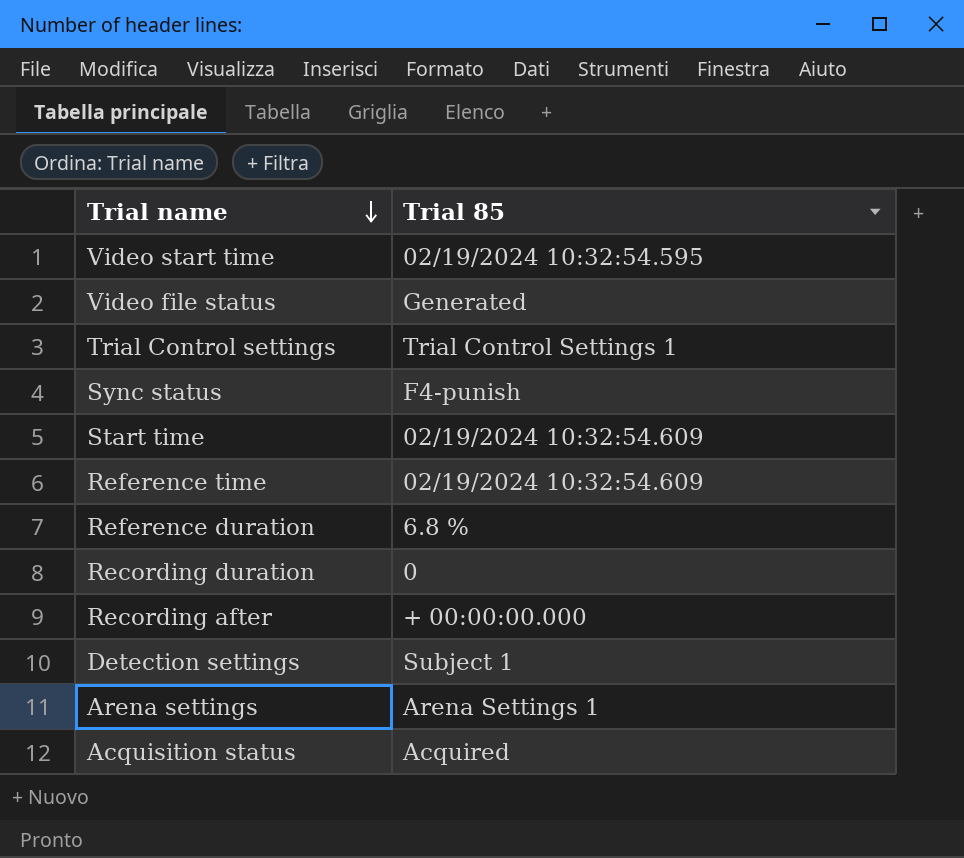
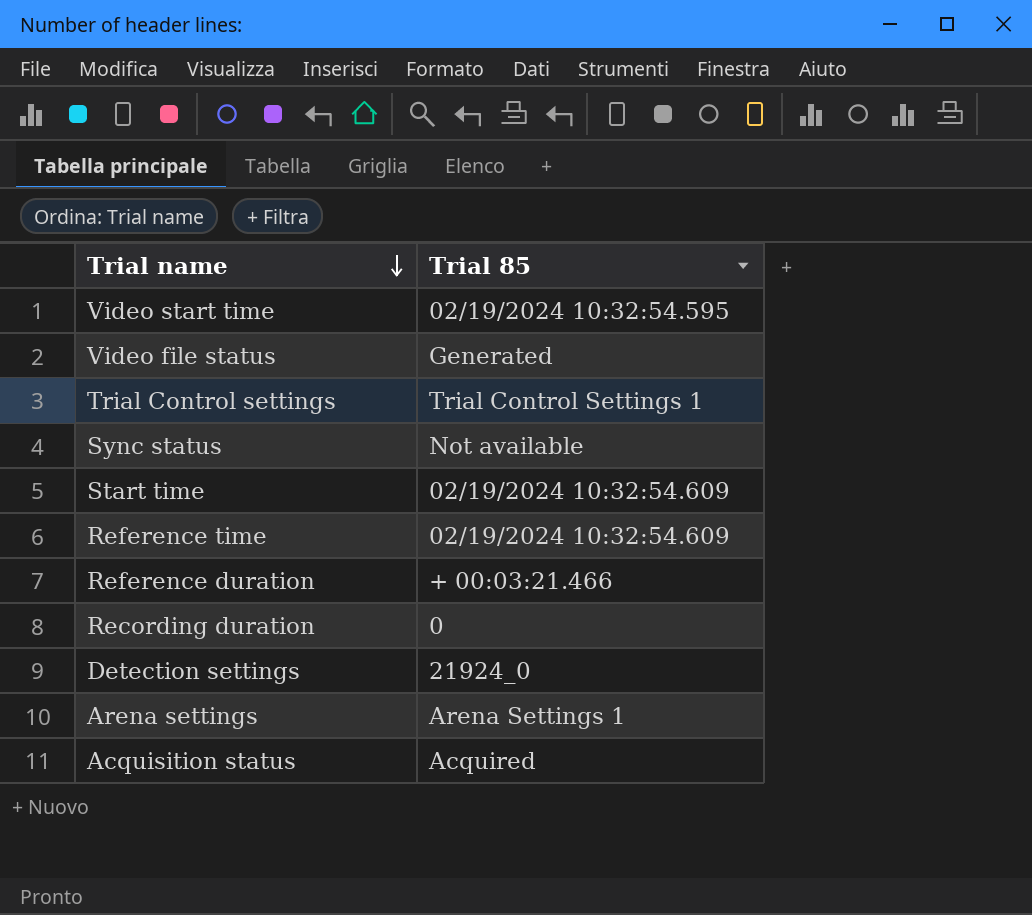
row Recording after: + 00:00:00.000 -> none
Sync status | Trial 85: F4-punish -> Not available
Reference duration | Trial 85: 6.8 % -> + 00:03:21.466
Detection settings | Trial 85: Subject 1 -> 21924_0

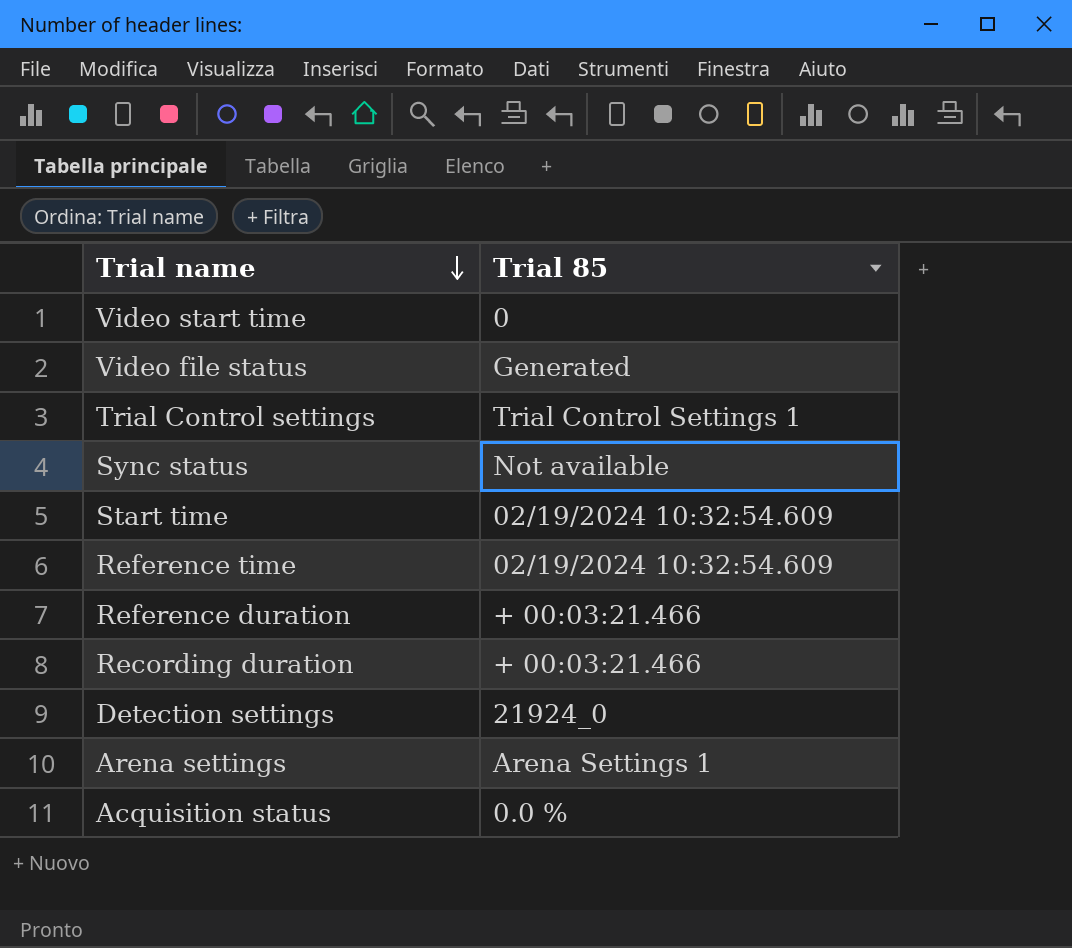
Video start time | Trial 85: 02/19/2024 10:32:54.595 -> 0
Recording duration | Trial 85: 0 -> + 00:03:21.466
Acquisition status | Trial 85: Acquired -> 0.0 %

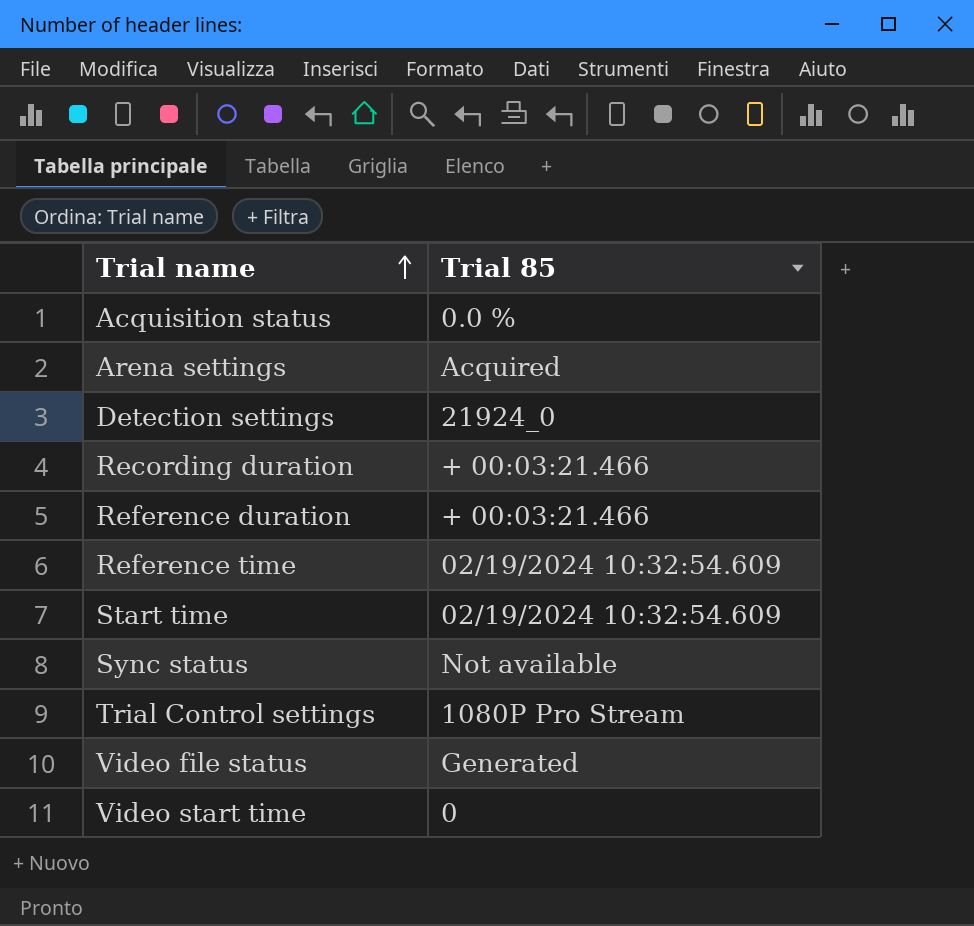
row order: Trial name descending -> Trial name ascending
Arena settings | Trial 85: Arena Settings 1 -> Acquired
Trial Control settings | Trial 85: Trial Control Settings 1 -> 1080P Pro Stream

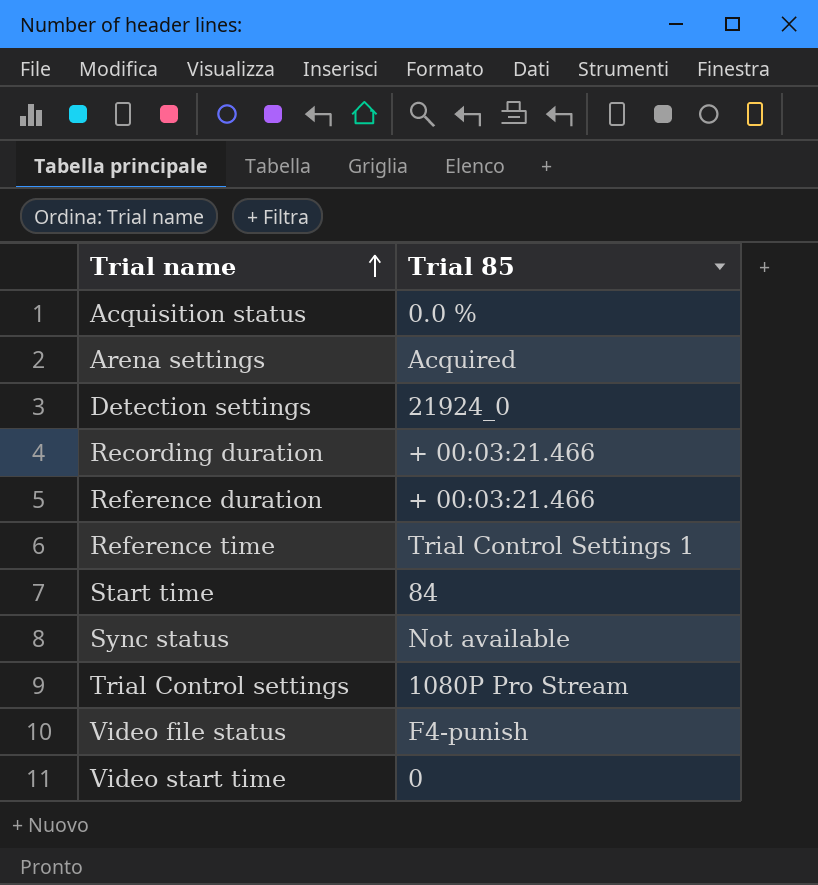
Reference time | Trial 85: 02/19/2024 10:32:54.609 -> Trial Control Settings 1
Start time | Trial 85: 02/19/2024 10:32:54.609 -> 84
Video file status | Trial 85: Generated -> F4-punish

